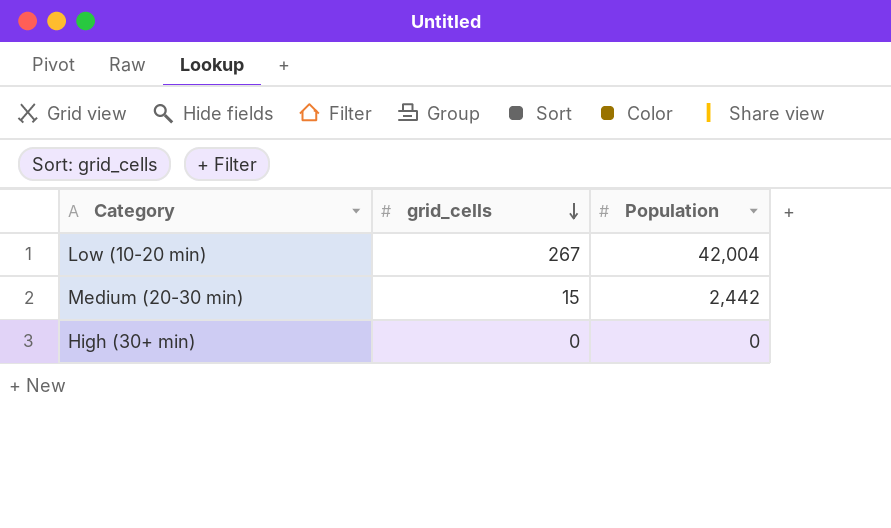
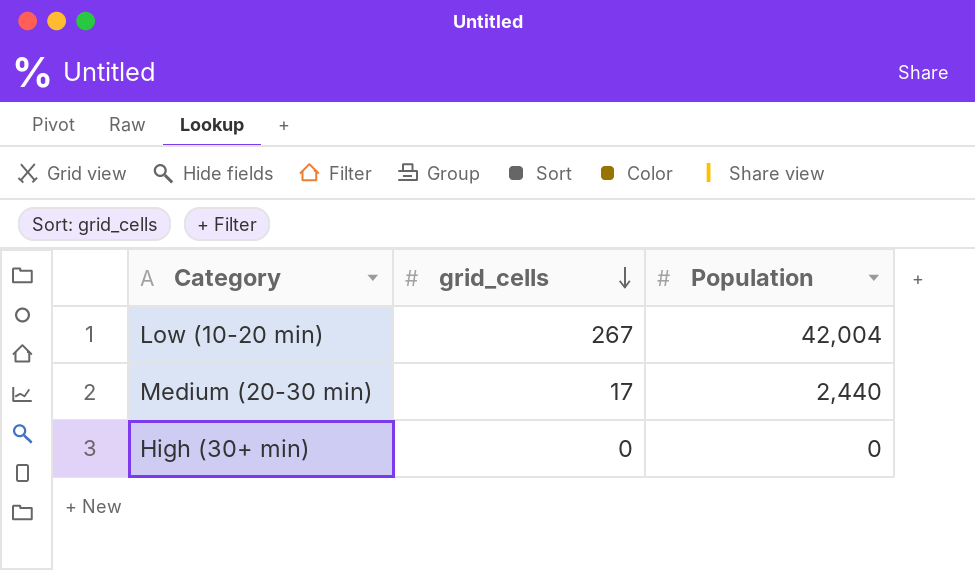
Medium (20-30 min) | grid_cells: 15 -> 17
Medium (20-30 min) | Population: 2,442 -> 2,440

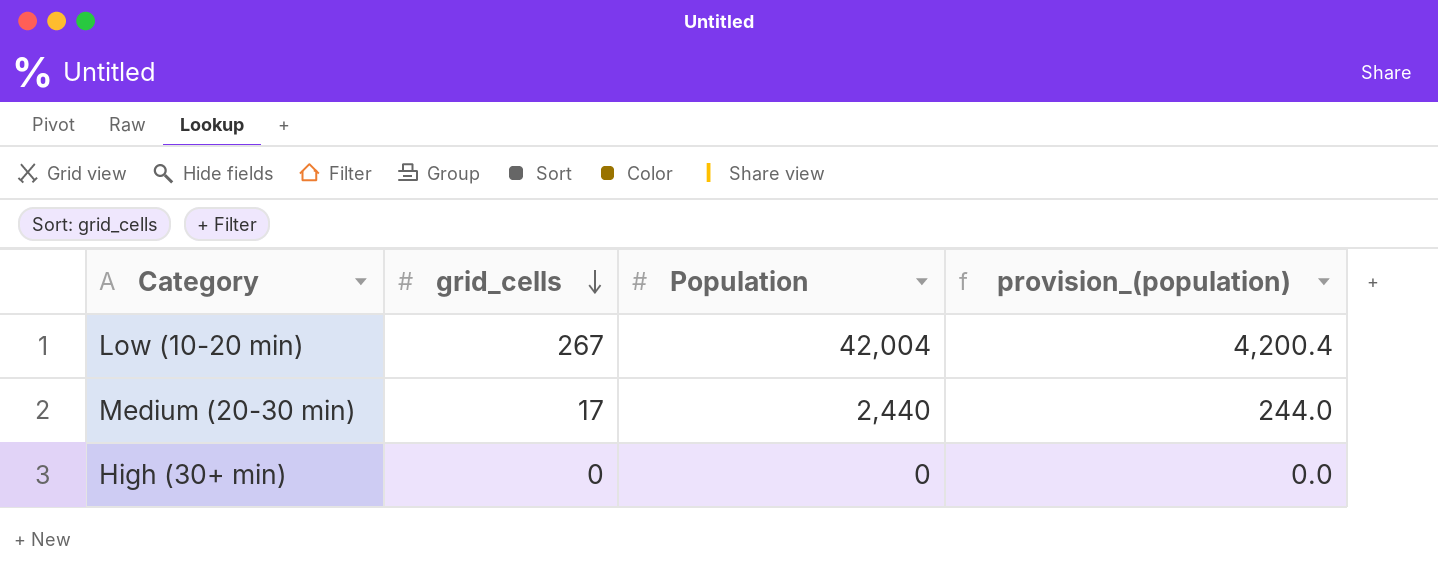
column provision_(population) | formula: none -> [Population] * 0.1

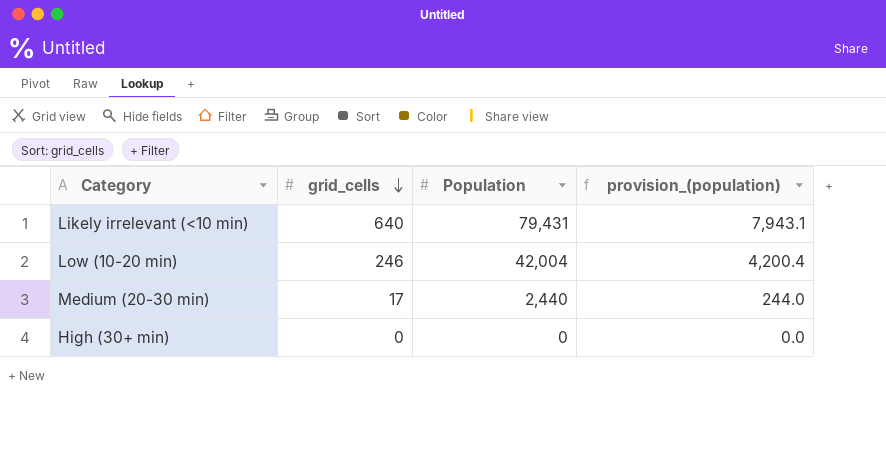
row Likely irrelevant (<10 min): none -> 640 | 79,431 | 7,943.1
Low (10-20 min) | grid_cells: 267 -> 246

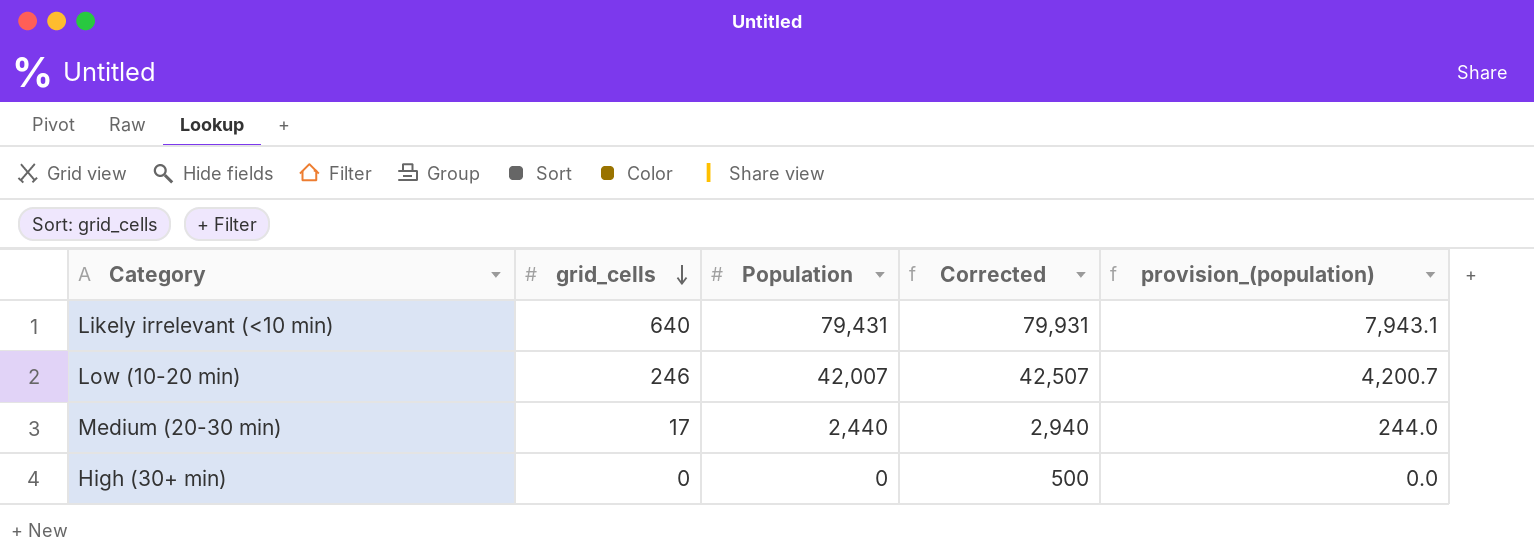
column Corrected | formula: none -> [Population] + 500
Low (10-20 min) | Population: 42,004 -> 42,007
Low (10-20 min) | provision_(population): 4,200.4 -> 4,200.7

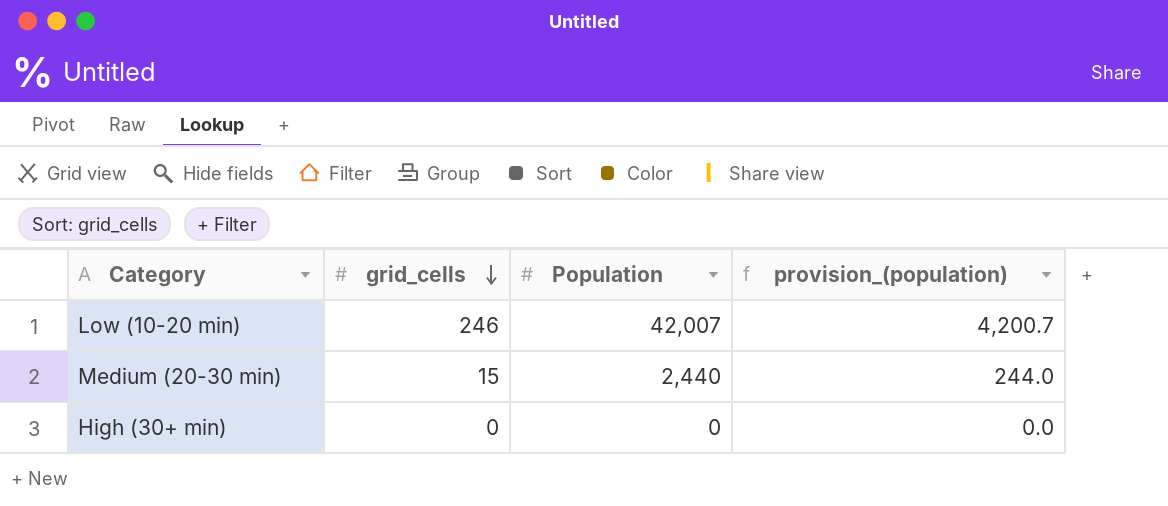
column Corrected | formula: [Population] + 500 -> none
row Likely irrelevant (<10 min): 640 | 79,431 | 79,931 | 7,943.1 -> none
Medium (20-30 min) | grid_cells: 17 -> 15

